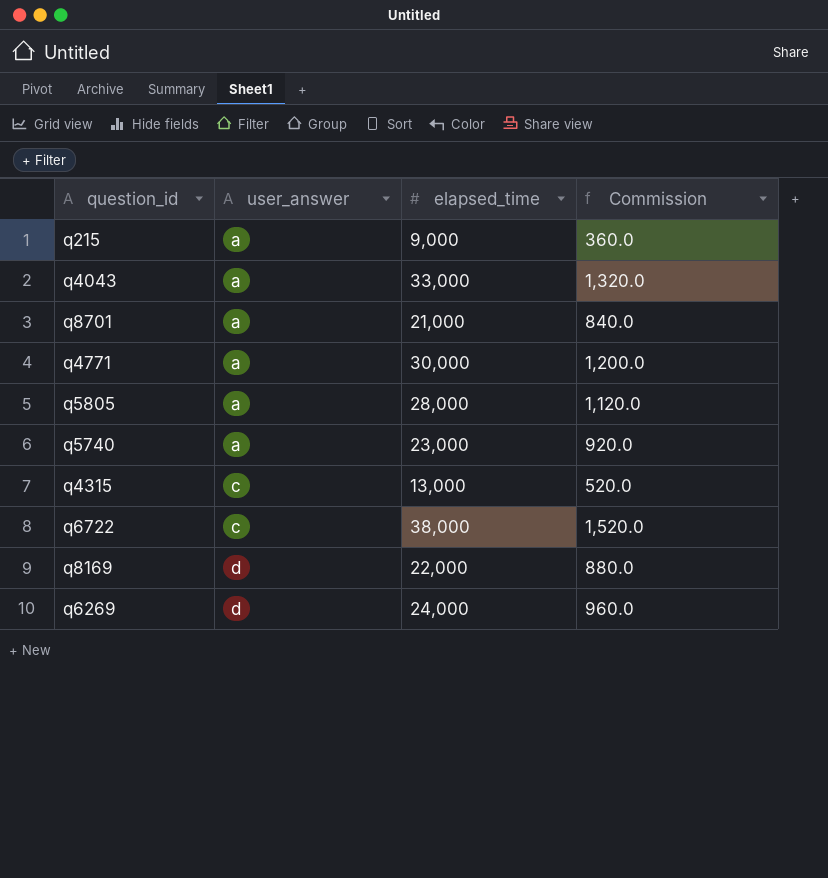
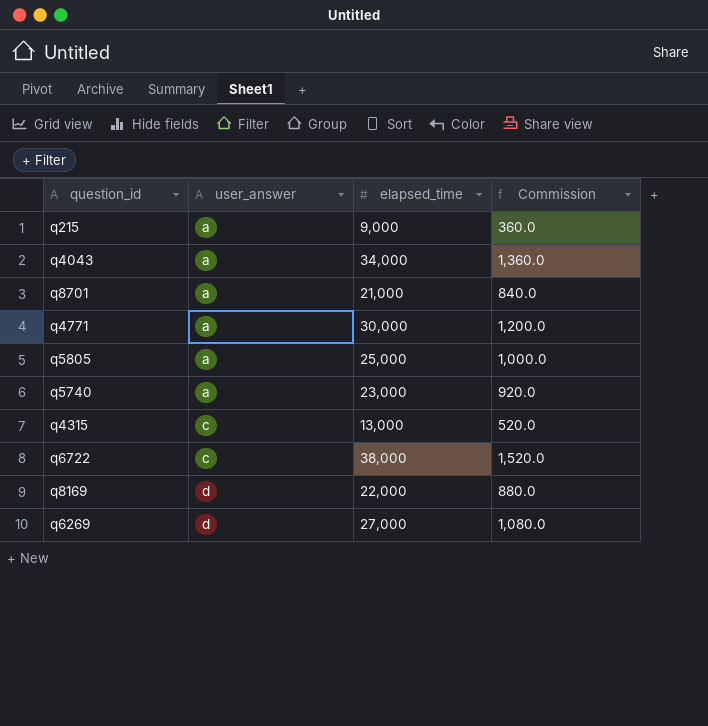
q4043 | elapsed_time: 33,000 -> 34,000
q4043 | Commission: 1,320.0 -> 1,360.0
q5805 | elapsed_time: 28,000 -> 25,000
q5805 | Commission: 1,120.0 -> 1,000.0
q6269 | elapsed_time: 24,000 -> 27,000
q6269 | Commission: 960.0 -> 1,080.0

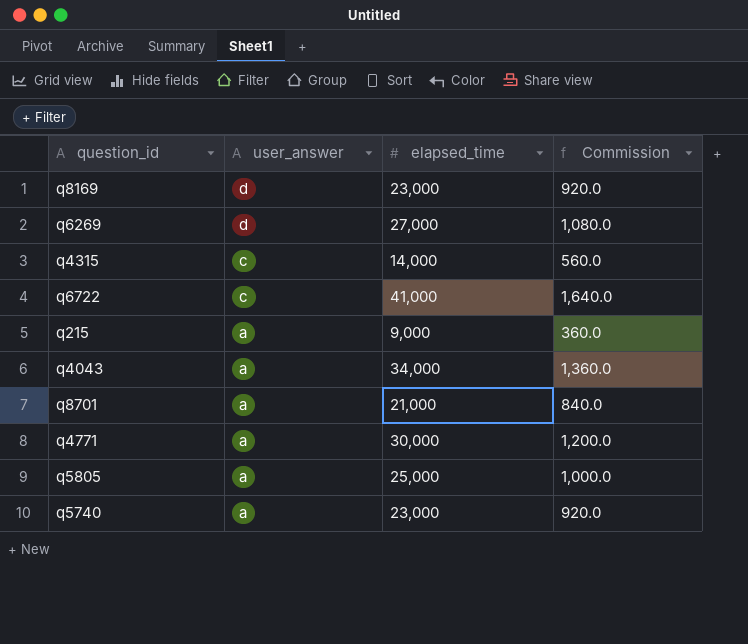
row order: user_answer ascending -> user_answer descending
q8169 | elapsed_time: 22,000 -> 23,000
q8169 | Commission: 880.0 -> 920.0
q4315 | elapsed_time: 13,000 -> 14,000
q4315 | Commission: 520.0 -> 560.0
q6722 | elapsed_time: 38,000 -> 41,000
q6722 | Commission: 1,520.0 -> 1,640.0

